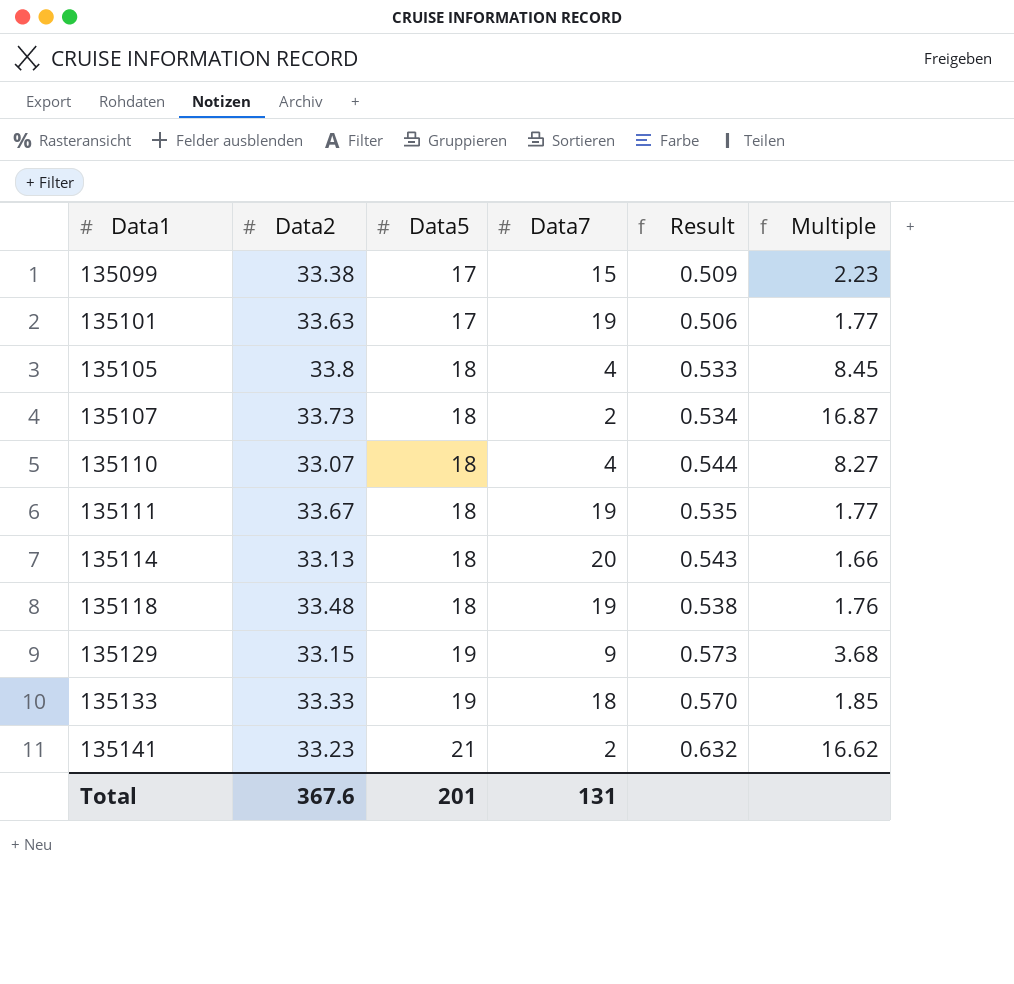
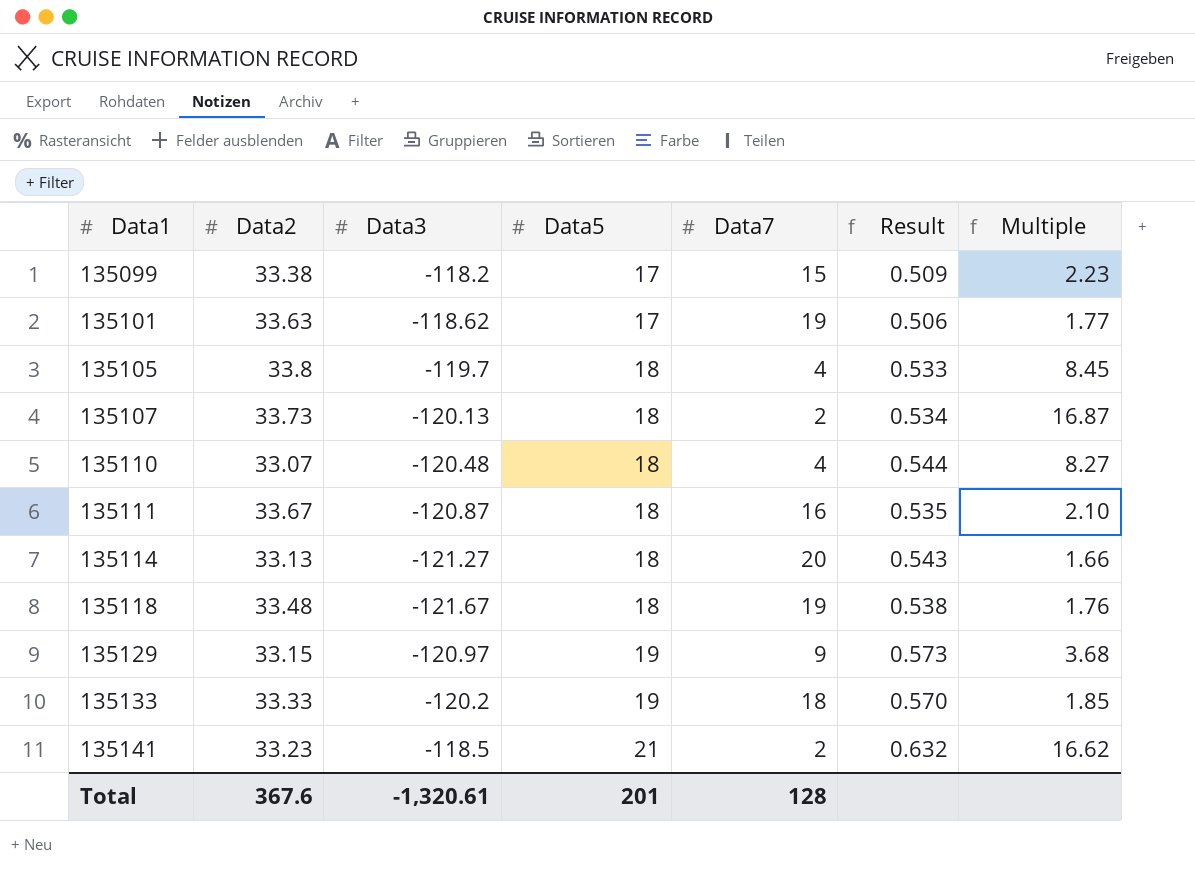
column Data3 | position: none -> 3
135111 | Data7: 19 -> 16
135111 | Multiple: 1.77 -> 2.10
Total | Data7: 131 -> 128

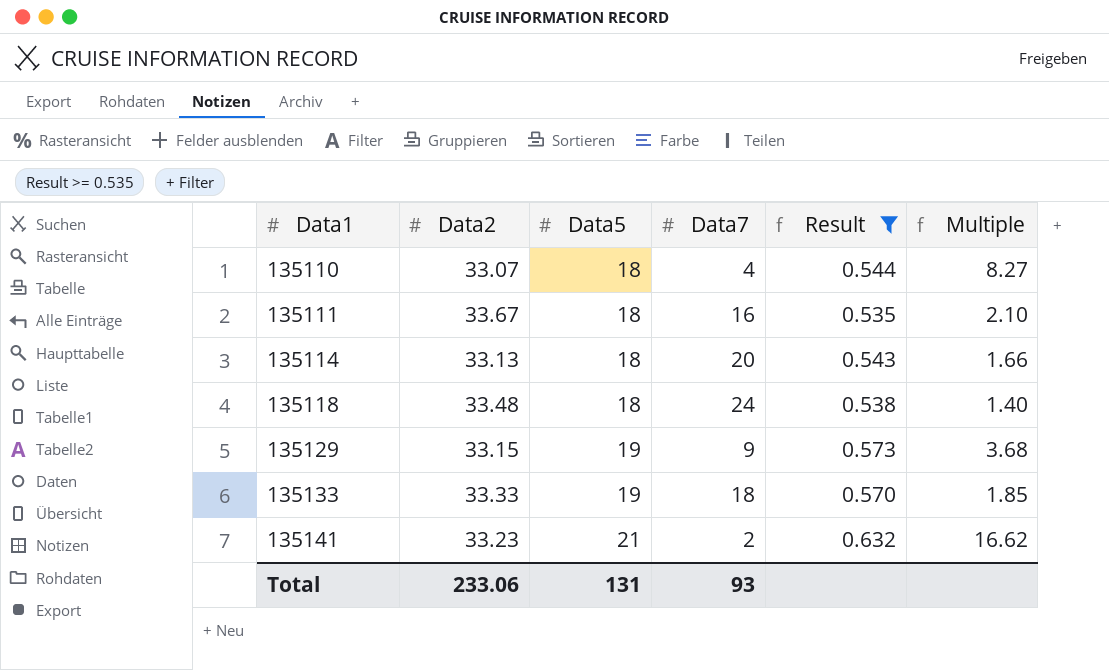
filter: none -> Result >= 0.535
column Data3 | position: 3 -> none
135118 | Data7: 19 -> 24
135118 | Multiple: 1.76 -> 1.40
Total | Data2: 367.6 -> 233.06
Total | Data5: 201 -> 131
Total | Data7: 128 -> 93

